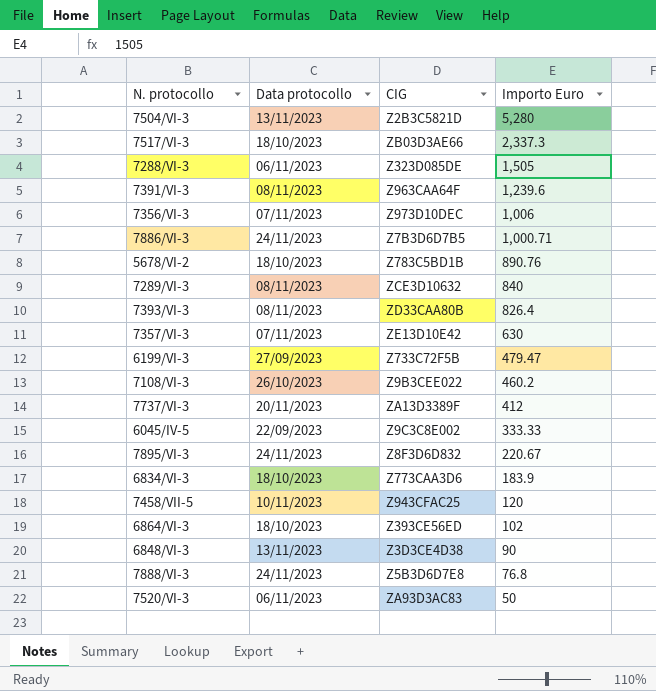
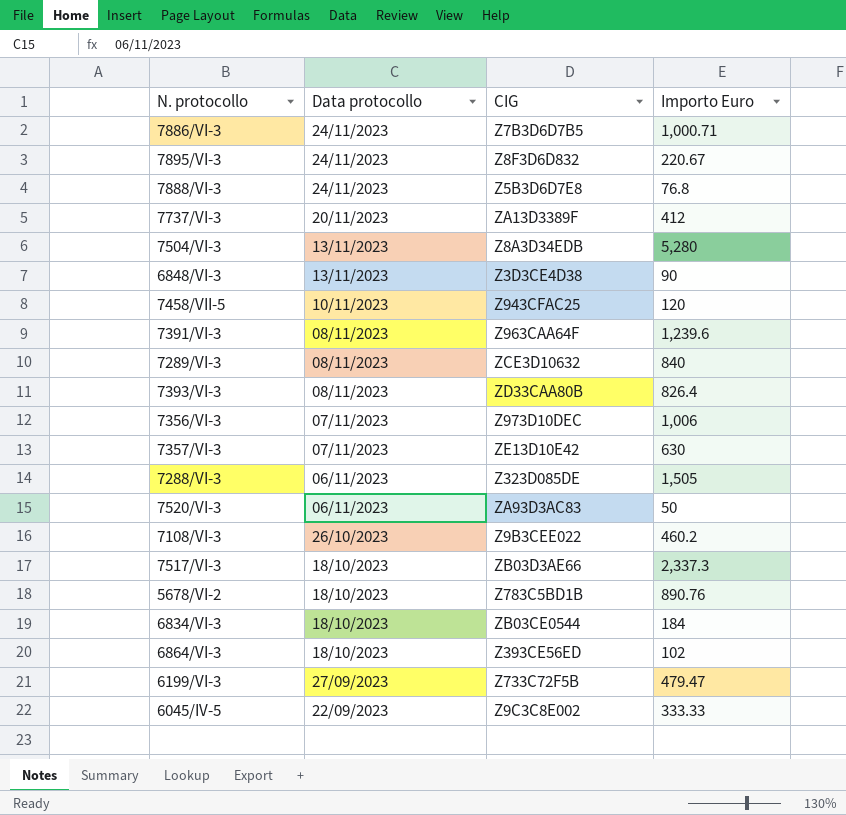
row order: Importo Euro descending -> Data protocollo descending
7504/VI-3 | CIG: Z2B3C5821D -> Z8A3D34EDB
6834/VI-3 | CIG: Z773CAA3D6 -> ZB03CE0544
6834/VI-3 | Importo Euro: 183.9 -> 184

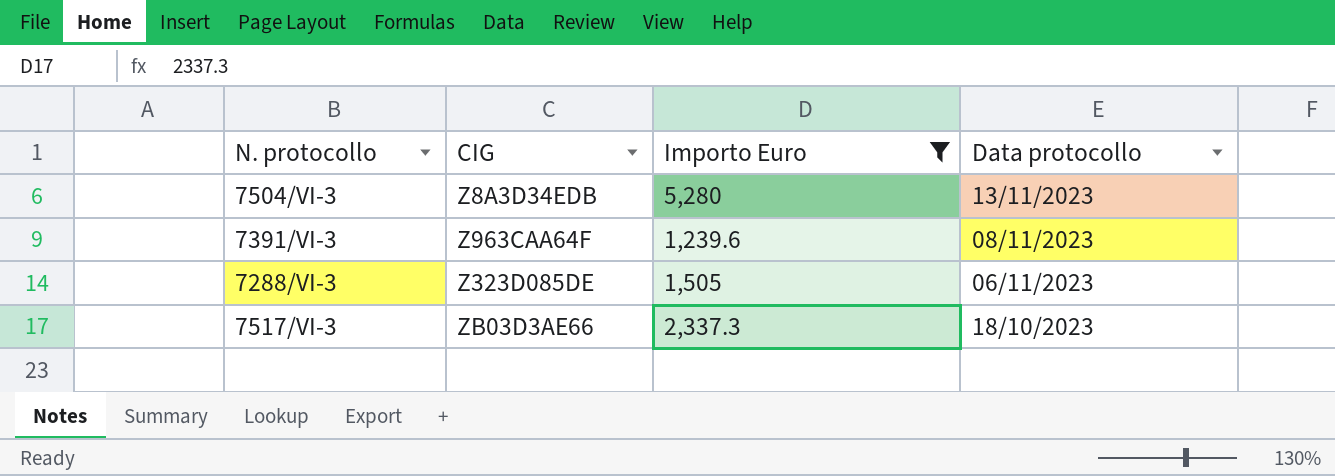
filter: none -> Importo Euro >= 1,239.6
column Data protocollo | position: 2 -> 4

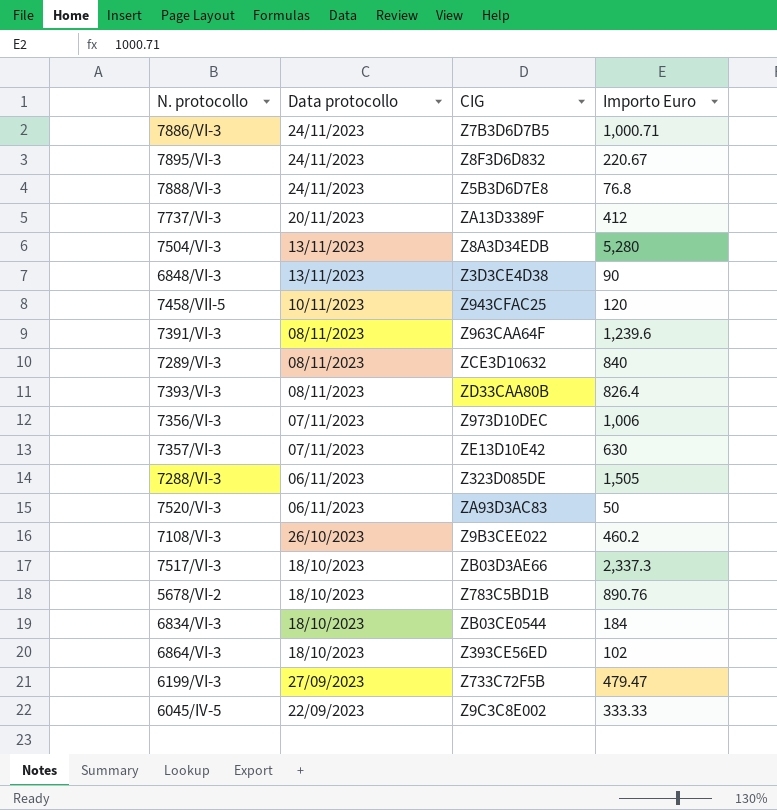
filter: Importo Euro >= 1,239.6 -> none
column Data protocollo | position: 4 -> 2

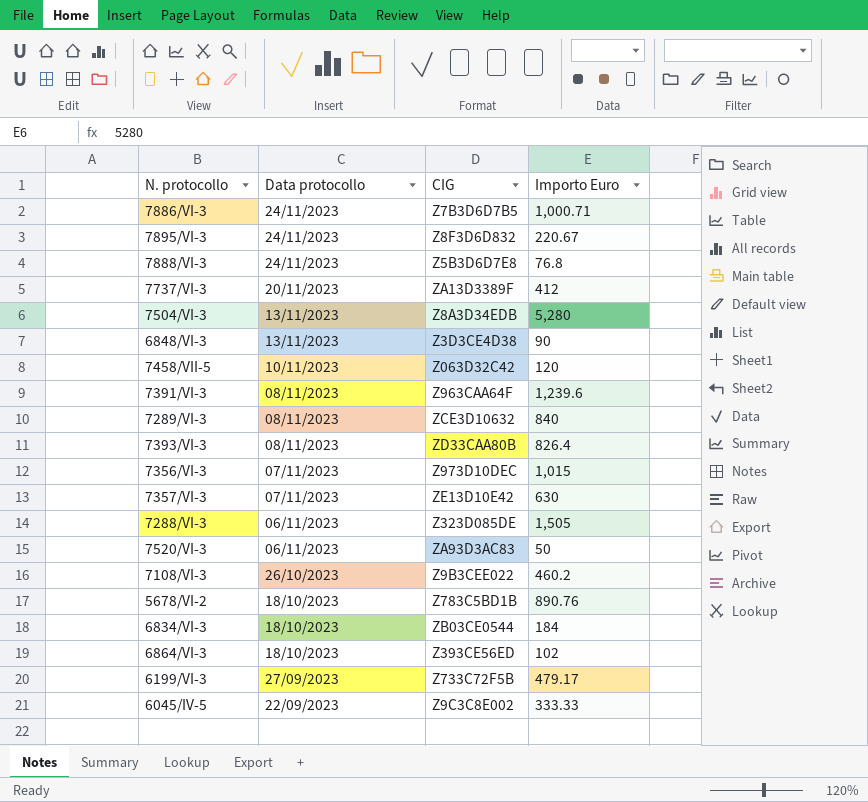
row 7517/VI-3: 18/10/2023 | ZB03D3AE66 | 2,337.3 -> none
7458/VII-5 | CIG: Z943CFAC25 -> Z063D32C42
7356/VI-3 | Importo Euro: 1,006 -> 1,015
6199/VI-3 | Importo Euro: 479.47 -> 479.17

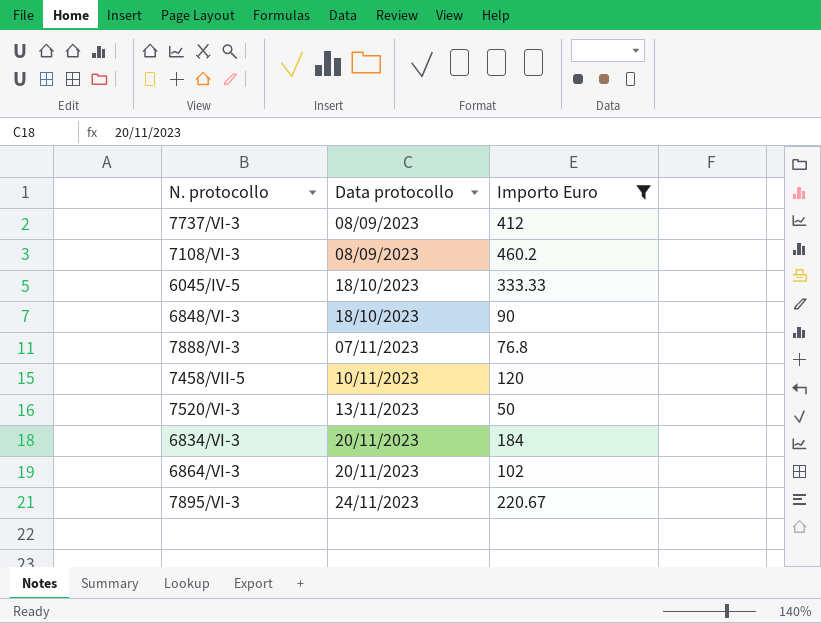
filter: none -> Importo Euro <= 460.2
row order: Data protocollo descending -> Data protocollo ascending
column CIG | position: 3 -> none
7737/VI-3 | Data protocollo: 20/11/2023 -> 08/09/2023
7108/VI-3 | Data protocollo: 26/10/2023 -> 08/09/2023
6045/IV-5 | Data protocollo: 22/09/2023 -> 18/10/2023
6848/VI-3 | Data protocollo: 13/11/2023 -> 18/10/2023
7888/VI-3 | Data protocollo: 24/11/2023 -> 07/11/2023
7520/VI-3 | Data protocollo: 06/11/2023 -> 13/11/2023
6834/VI-3 | Data protocollo: 18/10/2023 -> 20/11/2023
6864/VI-3 | Data protocollo: 18/10/2023 -> 20/11/2023

